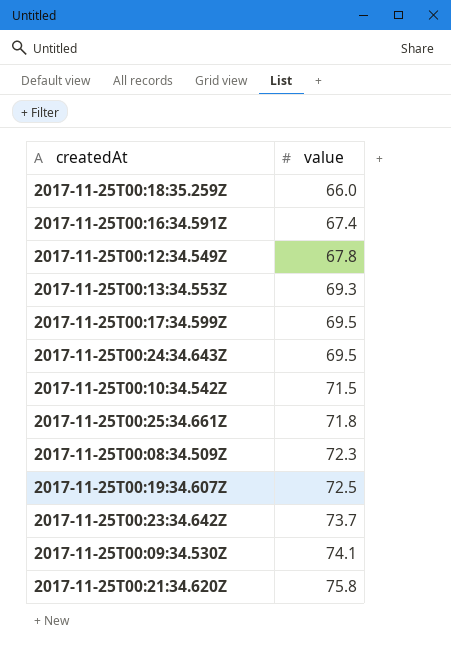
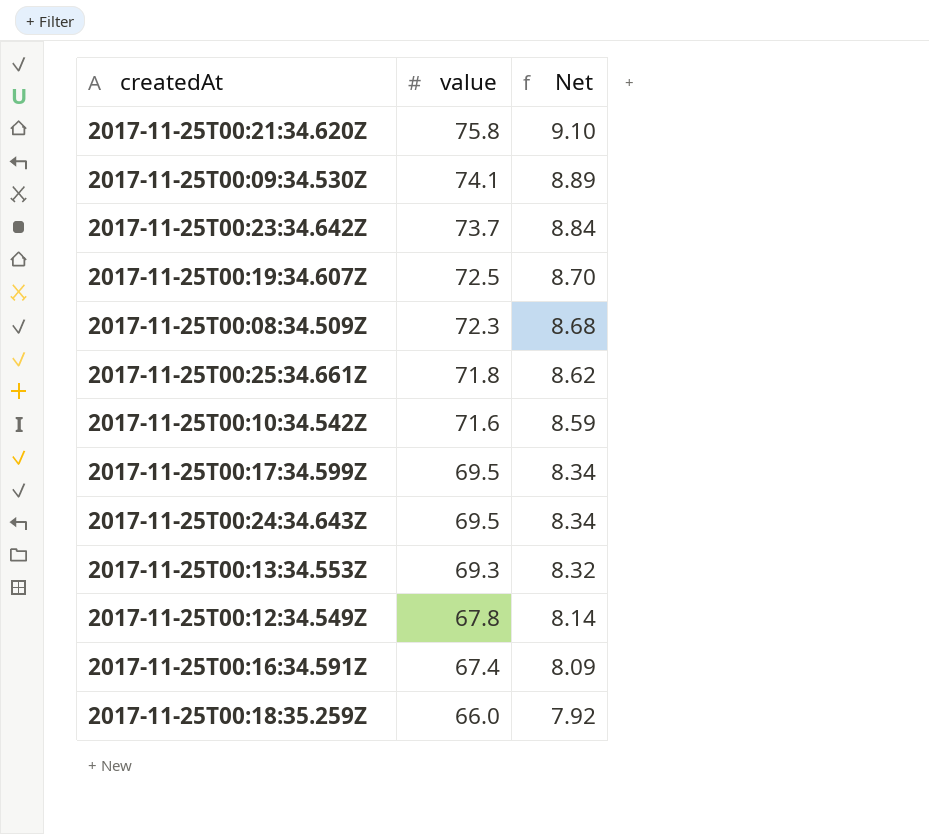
row order: value ascending -> value descending
column Net | formula: none -> [value] * 0.12
2017-11-25T00:10:34.542Z | value: 71.5 -> 71.6

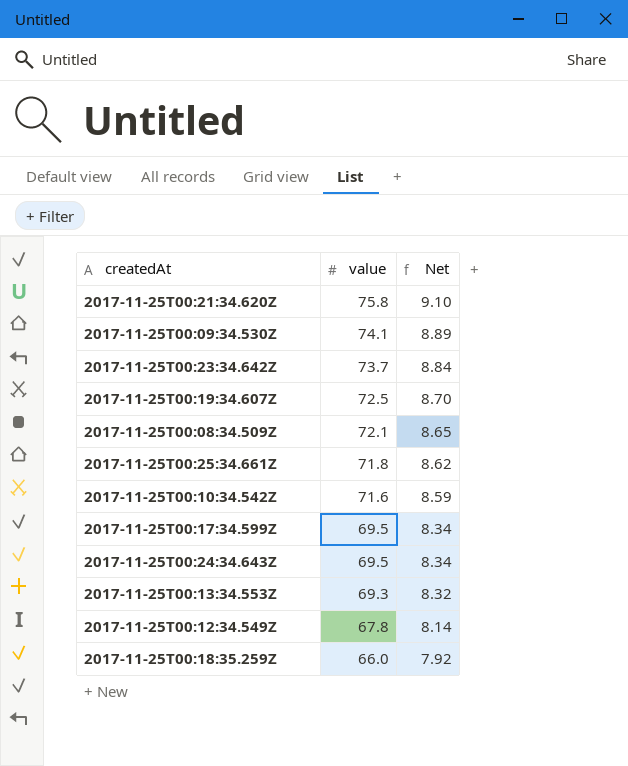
row 2017-11-25T00:16:34.591Z: 67.4 | 8.09 -> none
2017-11-25T00:08:34.509Z | value: 72.3 -> 72.1
2017-11-25T00:08:34.509Z | Net: 8.68 -> 8.65

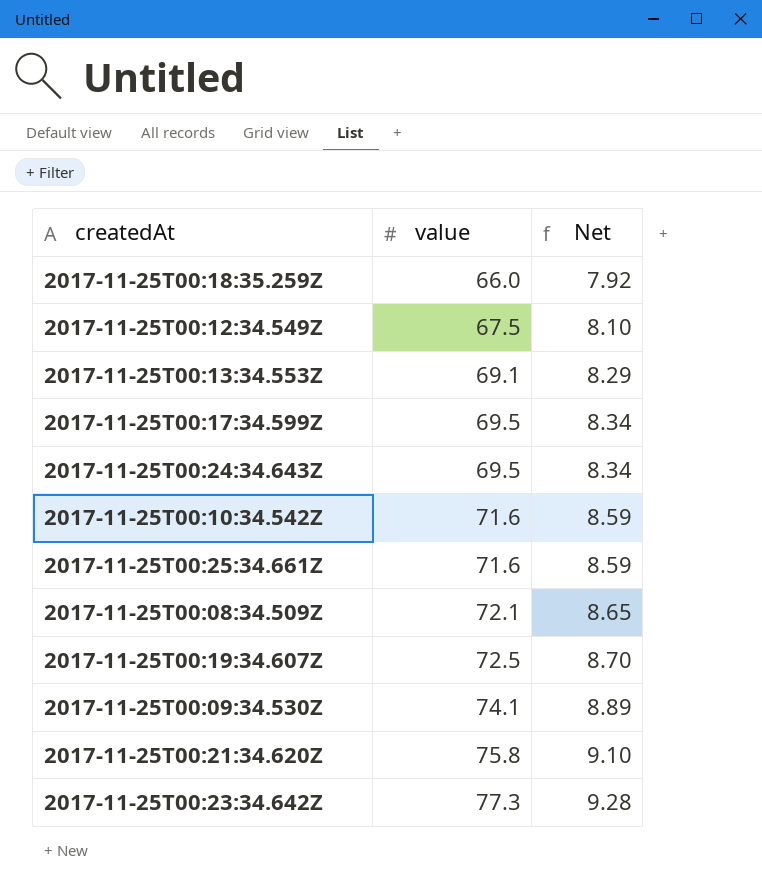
row order: value descending -> value ascending
2017-11-25T00:12:34.549Z | value: 67.8 -> 67.5
2017-11-25T00:12:34.549Z | Net: 8.14 -> 8.10
2017-11-25T00:13:34.553Z | value: 69.3 -> 69.1
2017-11-25T00:13:34.553Z | Net: 8.32 -> 8.29
2017-11-25T00:25:34.661Z | value: 71.8 -> 71.6
2017-11-25T00:25:34.661Z | Net: 8.62 -> 8.59
2017-11-25T00:23:34.642Z | value: 73.7 -> 77.3
2017-11-25T00:23:34.642Z | Net: 8.84 -> 9.28

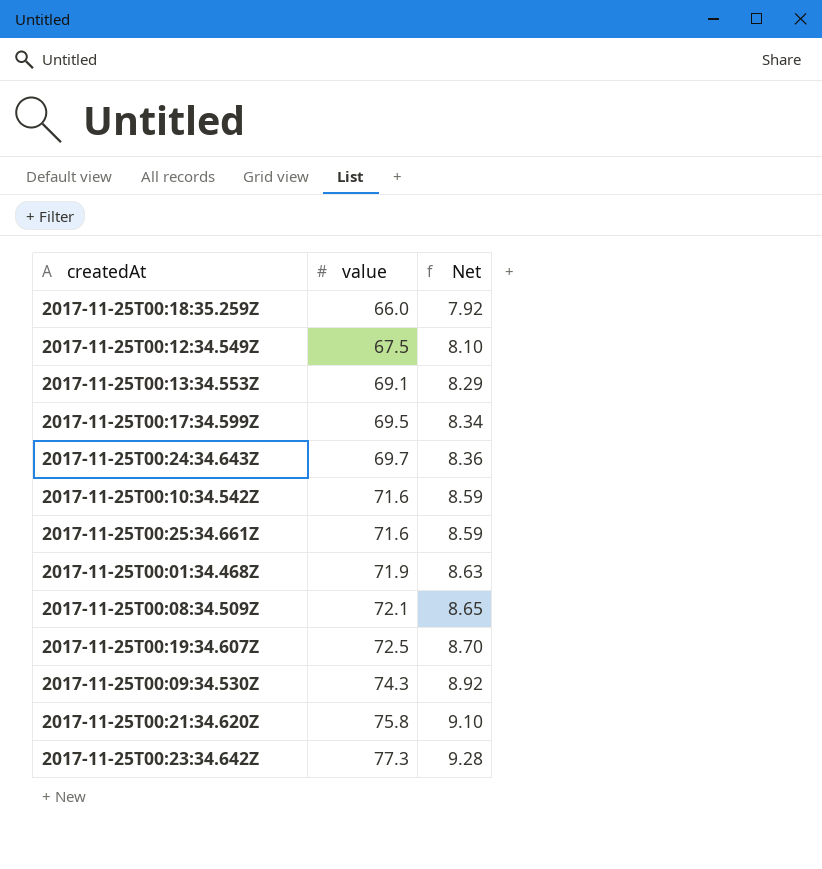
2017-11-25T00:24:34.643Z | value: 69.5 -> 69.7
2017-11-25T00:24:34.643Z | Net: 8.34 -> 8.36
row 2017-11-25T00:01:34.468Z: none -> 71.9 | 8.63
2017-11-25T00:09:34.530Z | value: 74.1 -> 74.3
2017-11-25T00:09:34.530Z | Net: 8.89 -> 8.92

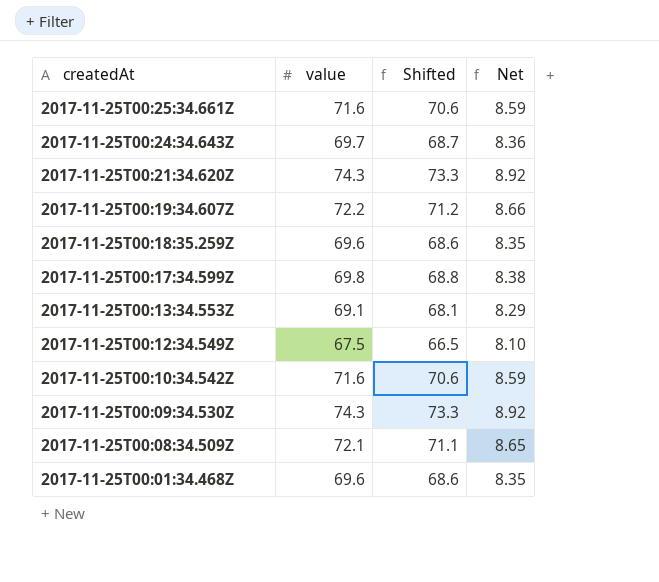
row order: value ascending -> createdAt descending
column Shifted | formula: none -> [value] - 1
row 2017-11-25T00:23:34.642Z: 77.3 | 9.28 -> none
2017-11-25T00:21:34.620Z | value: 75.8 -> 74.3
2017-11-25T00:21:34.620Z | Net: 9.10 -> 8.92
2017-11-25T00:19:34.607Z | value: 72.5 -> 72.2
2017-11-25T00:19:34.607Z | Net: 8.70 -> 8.66
2017-11-25T00:18:35.259Z | value: 66.0 -> 69.6
2017-11-25T00:18:35.259Z | Net: 7.92 -> 8.35
2017-11-25T00:17:34.599Z | value: 69.5 -> 69.8
2017-11-25T00:17:34.599Z | Net: 8.34 -> 8.38
2017-11-25T00:01:34.468Z | value: 71.9 -> 69.6
2017-11-25T00:01:34.468Z | Net: 8.63 -> 8.35

